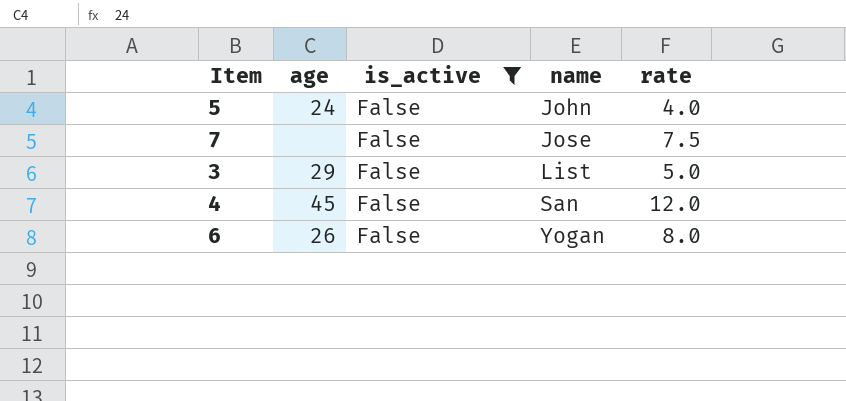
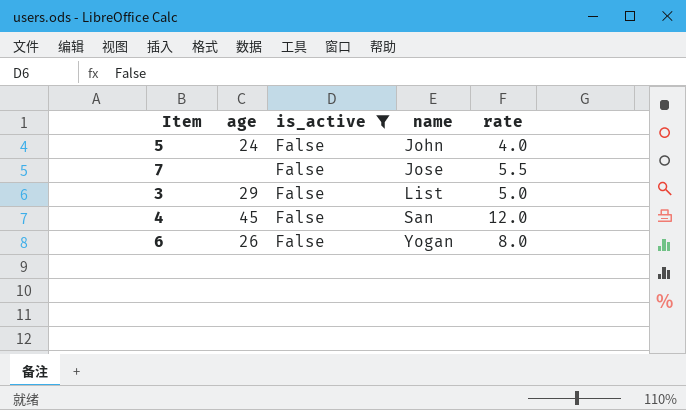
7 | rate: 7.5 -> 5.5

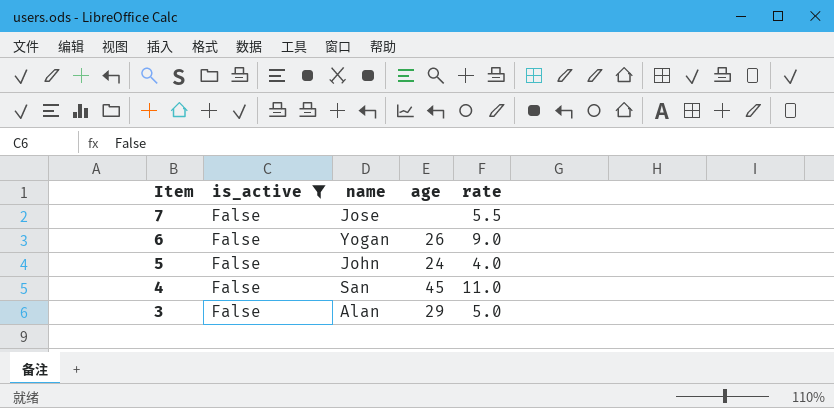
row order: name ascending -> Item descending
column age | position: 2 -> 4
6 | rate: 8.0 -> 9.0
4 | rate: 12.0 -> 11.0
3 | name: List -> Alan

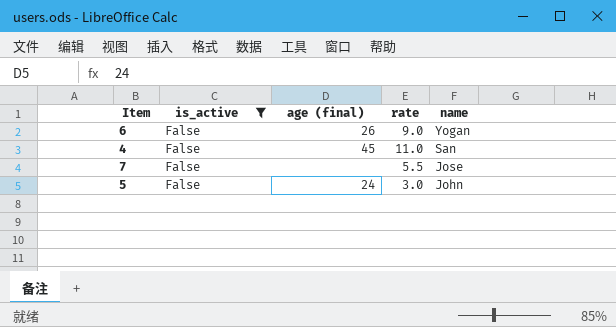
row order: Item descending -> name descending
column name: age -> age (final)
column name | position: 3 -> 5
row 3: False | Alan | 29 | 5.0 -> none
5 | rate: 4.0 -> 3.0

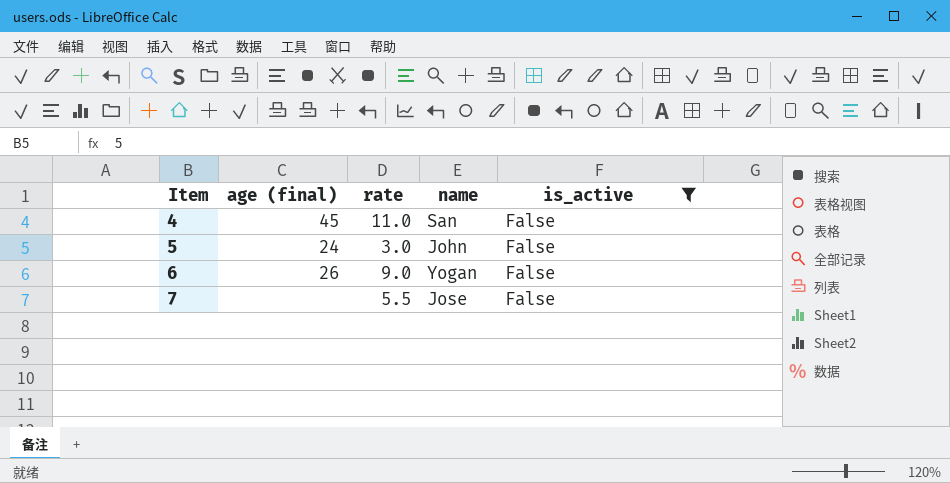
row order: name descending -> Item ascending
column is_active | position: 2 -> 5

